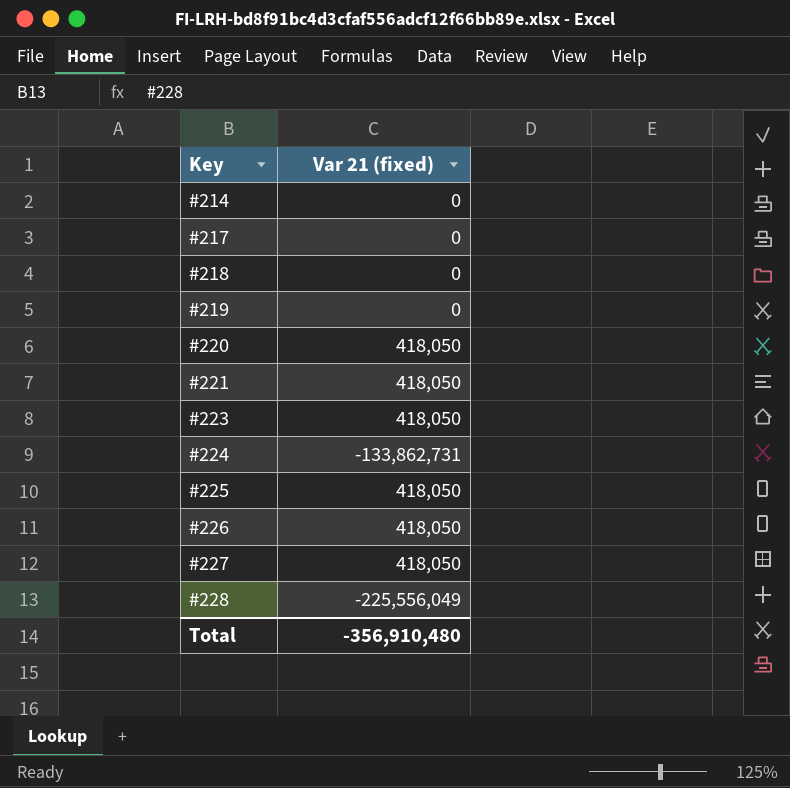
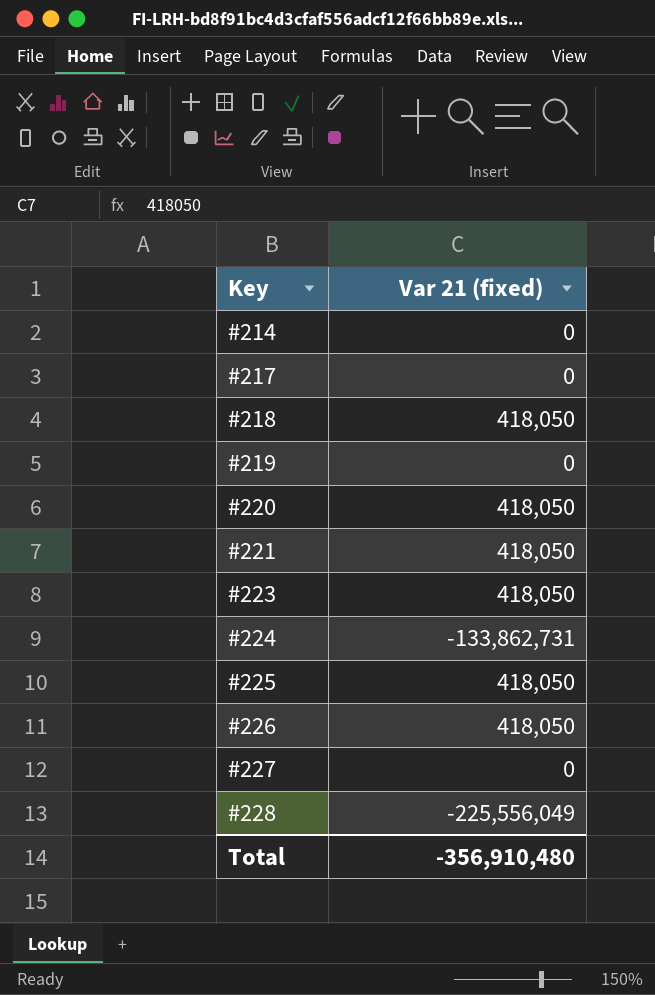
#218 | Var 21 (fixed): 0 -> 418,050
#227 | Var 21 (fixed): 418,050 -> 0

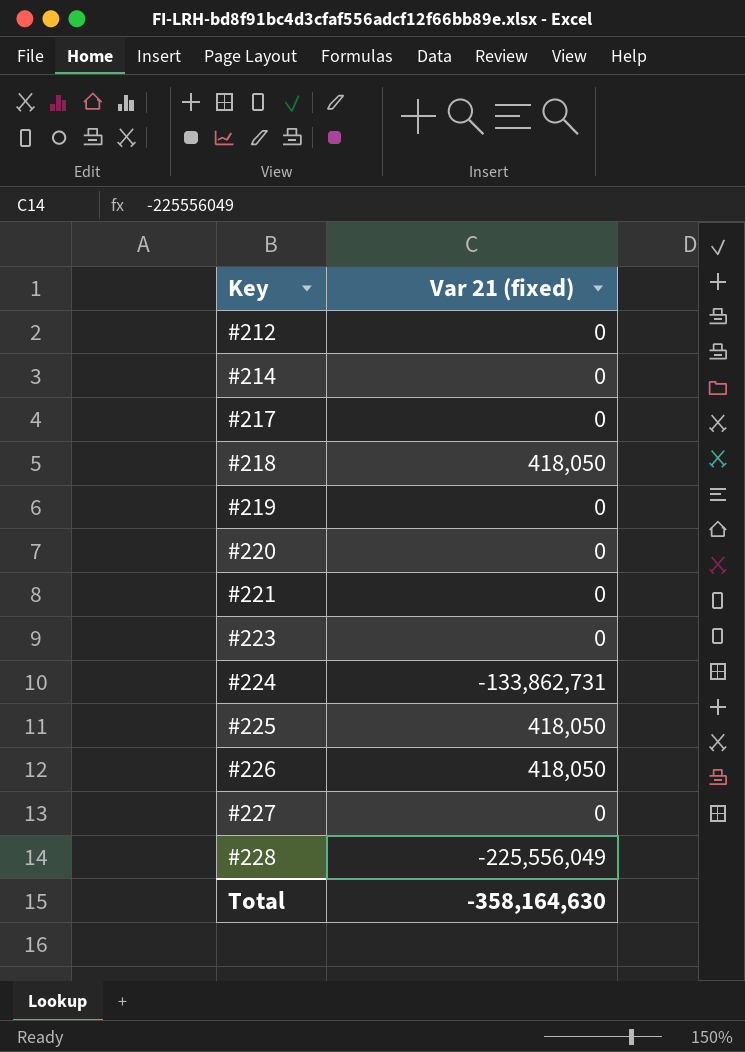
row #212: none -> 0
#220 | Var 21 (fixed): 418,050 -> 0
#221 | Var 21 (fixed): 418,050 -> 0
#223 | Var 21 (fixed): 418,050 -> 0
Total | Var 21 (fixed): -356,910,480 -> -358,164,630

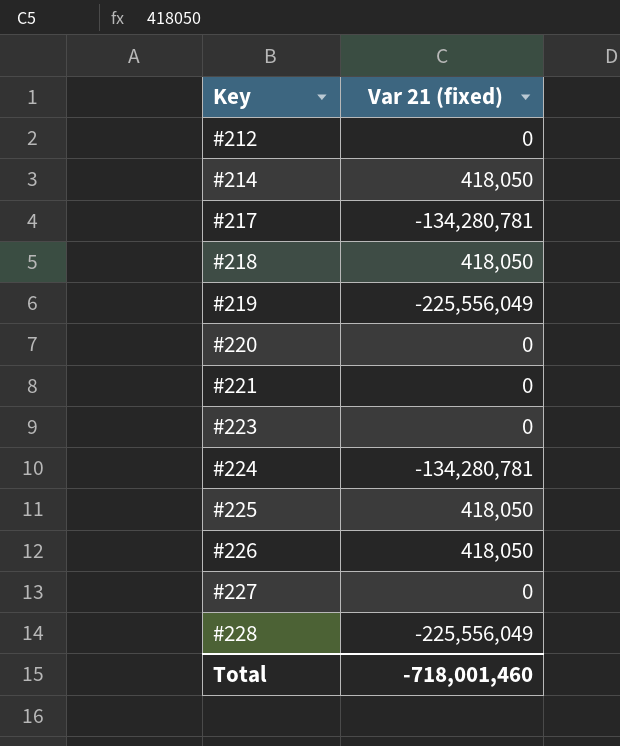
#214 | Var 21 (fixed): 0 -> 418,050
#217 | Var 21 (fixed): 0 -> -134,280,781
#219 | Var 21 (fixed): 0 -> -225,556,049
#224 | Var 21 (fixed): -133,862,731 -> -134,280,781
Total | Var 21 (fixed): -358,164,630 -> -718,001,460

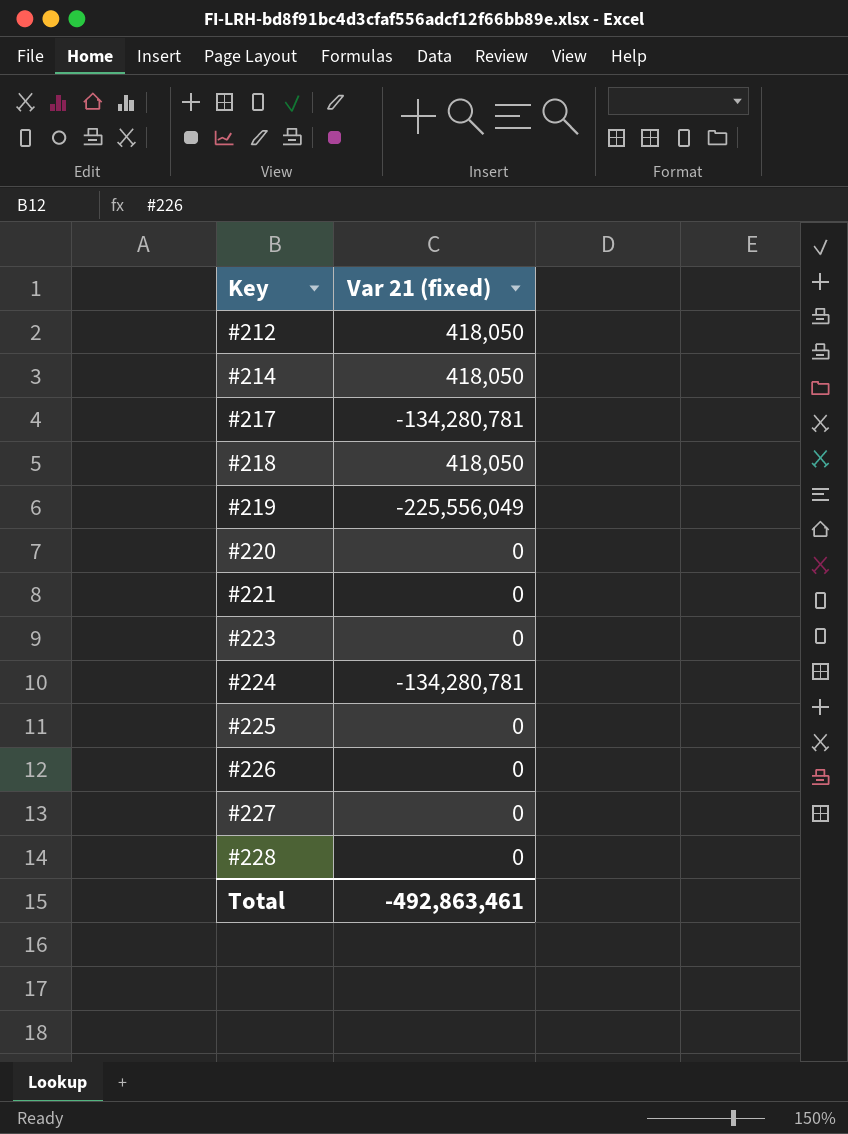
#212 | Var 21 (fixed): 0 -> 418,050
#225 | Var 21 (fixed): 418,050 -> 0
#226 | Var 21 (fixed): 418,050 -> 0
#228 | Var 21 (fixed): -225,556,049 -> 0
Total | Var 21 (fixed): -718,001,460 -> -492,863,461

